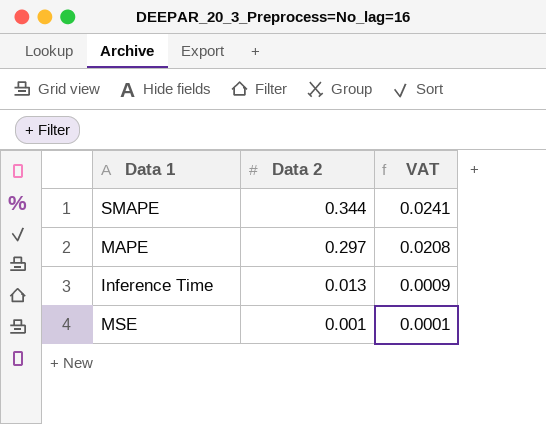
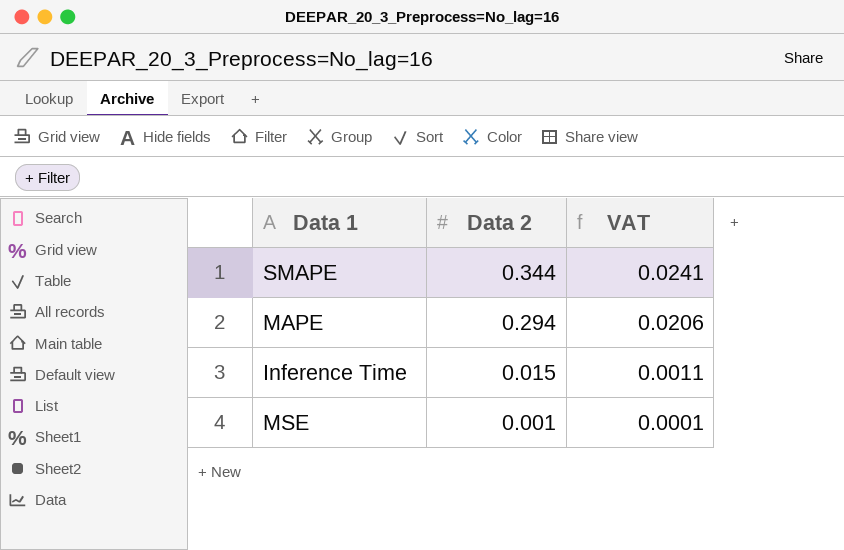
MAPE | Data 2: 0.297 -> 0.294
MAPE | VAT: 0.0208 -> 0.0206
Inference Time | Data 2: 0.013 -> 0.015
Inference Time | VAT: 0.0009 -> 0.0011

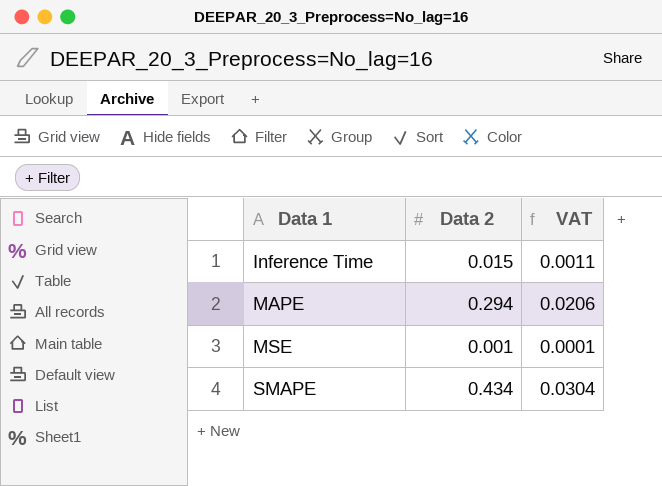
row order: Data 2 descending -> Data 1 ascending
SMAPE | Data 2: 0.344 -> 0.434
SMAPE | VAT: 0.0241 -> 0.0304

